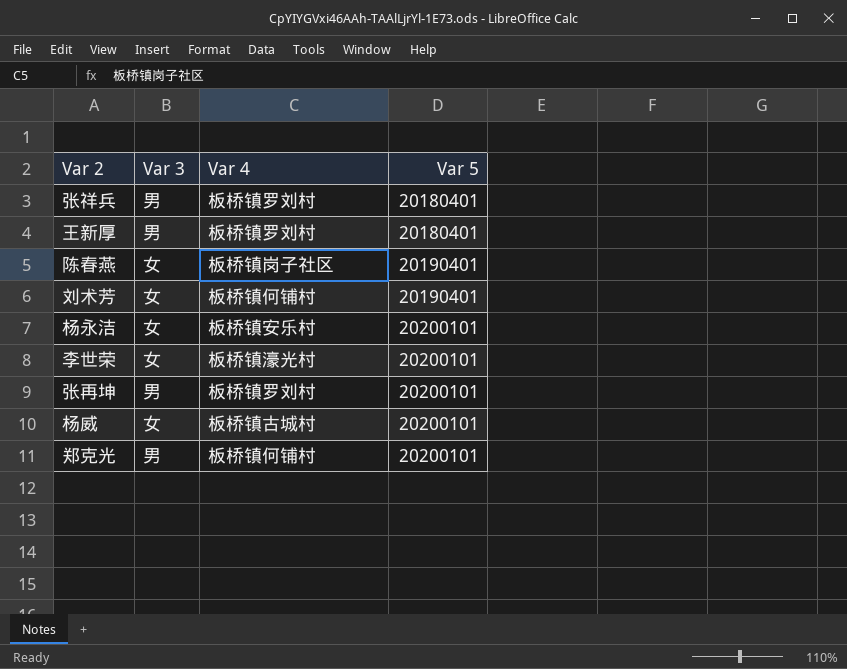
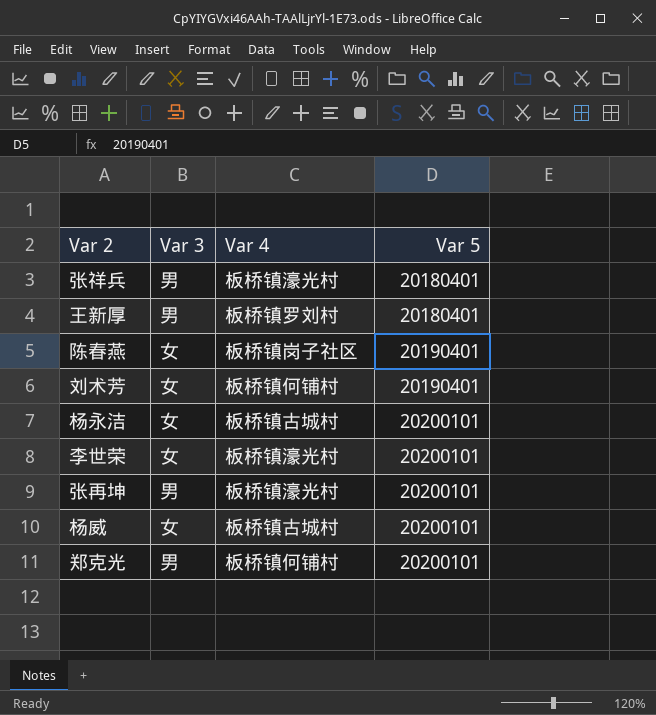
张祥兵 | Var 4: 板桥镇罗刘村 -> 板桥镇濠光村
杨永洁 | Var 4: 板桥镇安乐村 -> 板桥镇古城村
张再坤 | Var 4: 板桥镇罗刘村 -> 板桥镇濠光村

